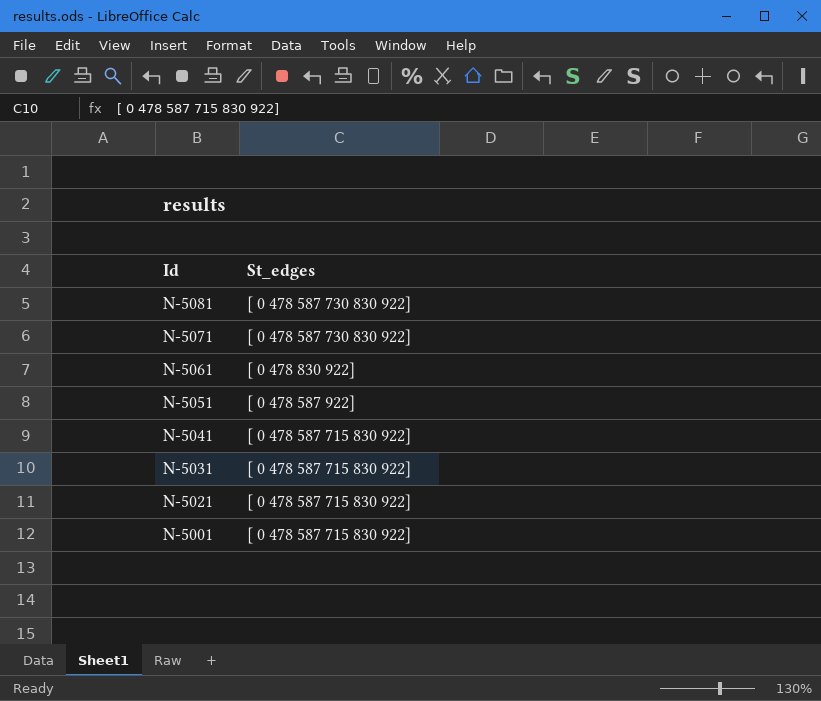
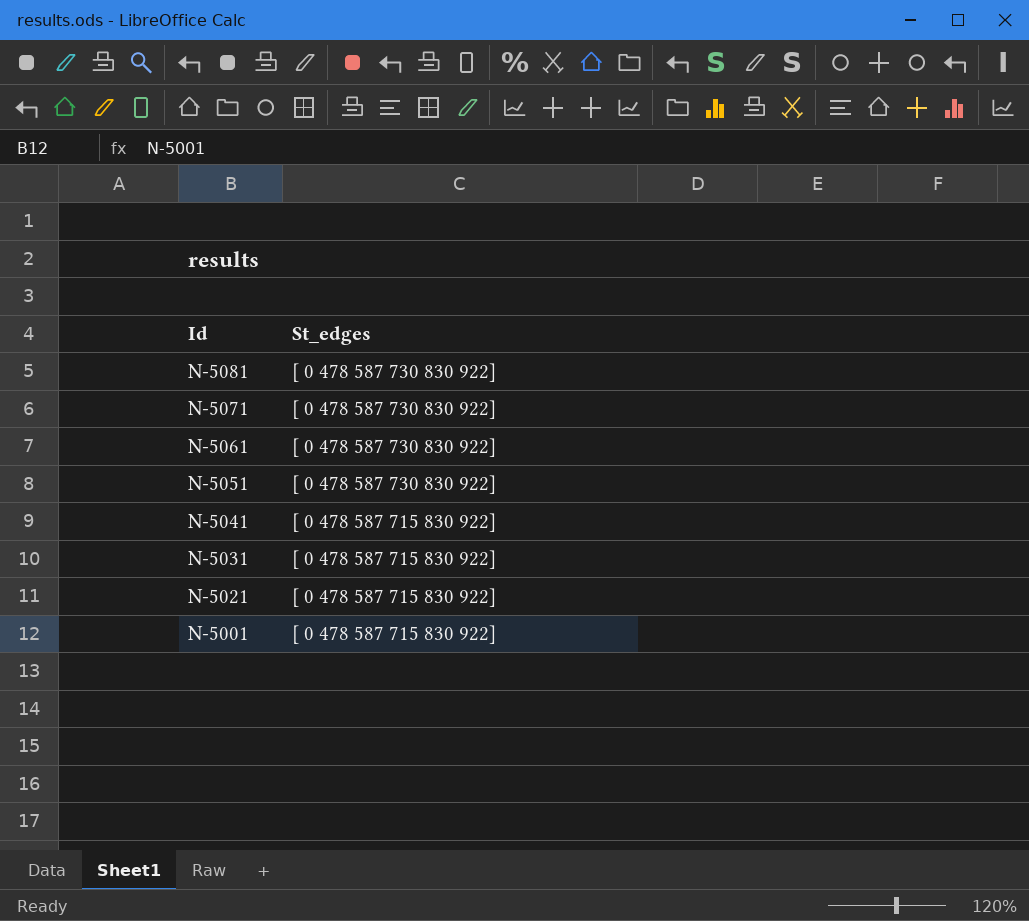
N-5061 | St_edges: [ 0 478 830 922] -> [ 0 478 587 730 830 922]
N-5051 | St_edges: [ 0 478 587 922] -> [ 0 478 587 730 830 922]

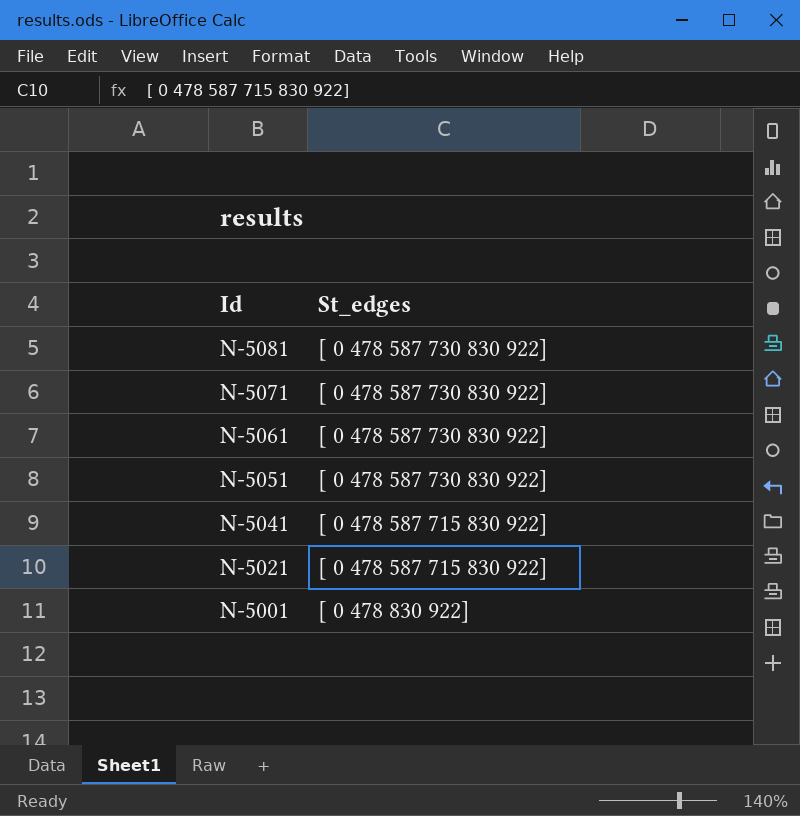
row N-5031: [ 0 478 587 715 830 922] -> none
N-5001 | St_edges: [ 0 478 587 715 830 922] -> [ 0 478 830 922]

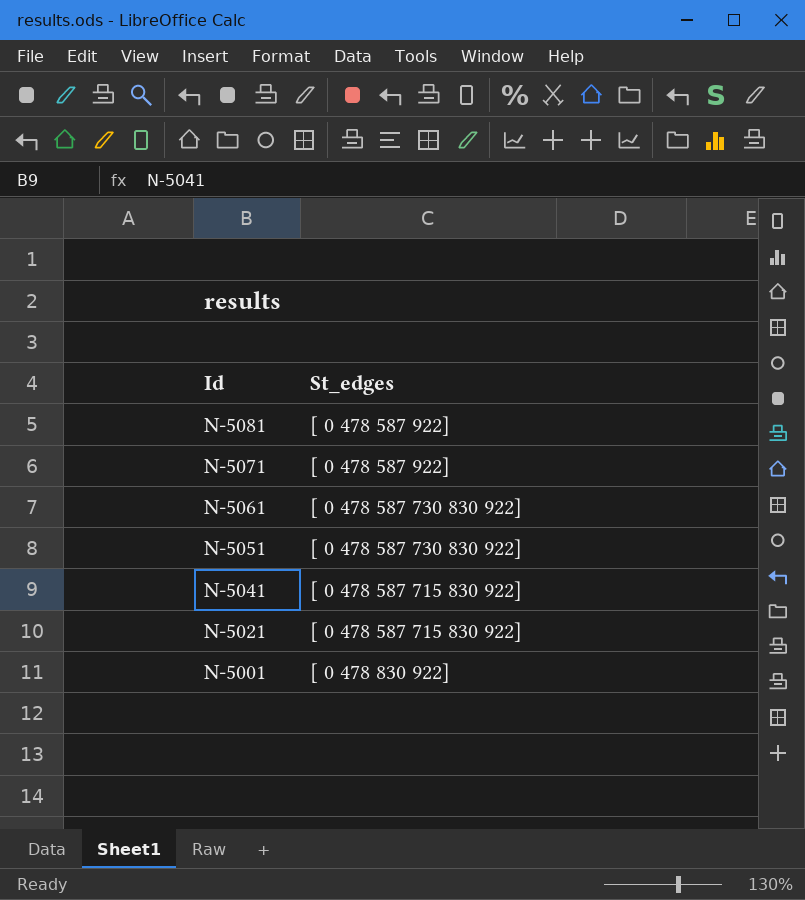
N-5081 | St_edges: [ 0 478 587 730 830 922] -> [ 0 478 587 922]
N-5071 | St_edges: [ 0 478 587 730 830 922] -> [ 0 478 587 922]

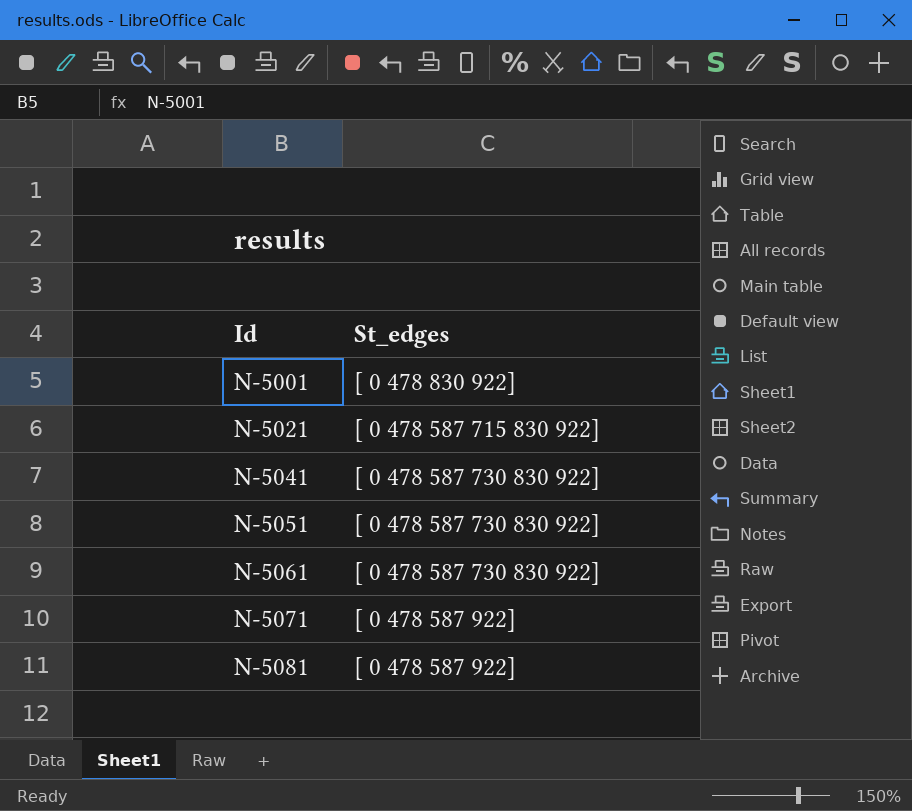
row order: Id descending -> Id ascending
N-5041 | St_edges: [ 0 478 587 715 830 922] -> [ 0 478 587 730 830 922]

